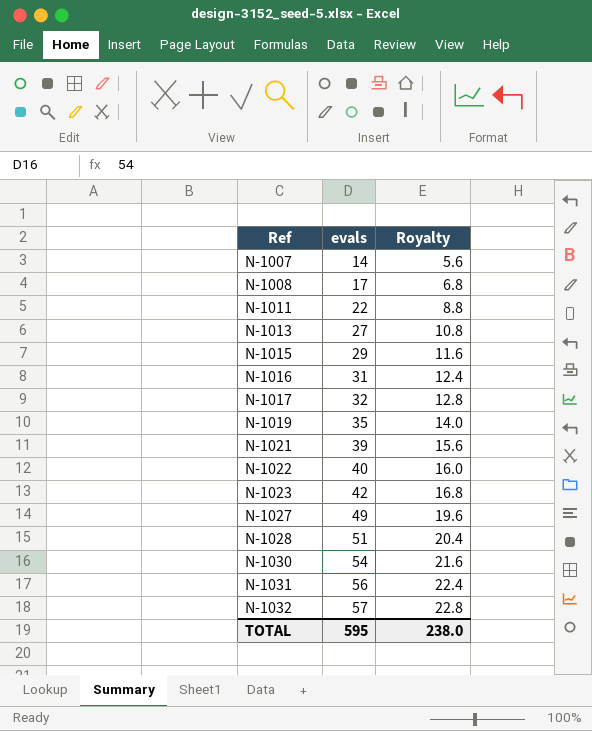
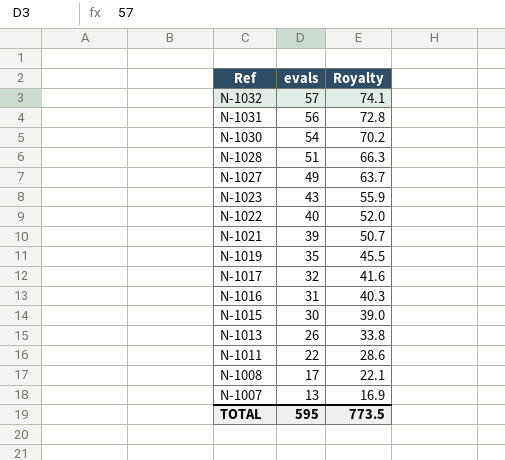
row order: Ref ascending -> Ref descending
column Royalty | formula: [evals] * 0.4 -> [evals] * 1.3
N-1023 | evals: 42 -> 43
N-1015 | evals: 29 -> 30
N-1013 | evals: 27 -> 26
N-1007 | evals: 14 -> 13
TOTAL | Royalty: 238.0 -> 773.5

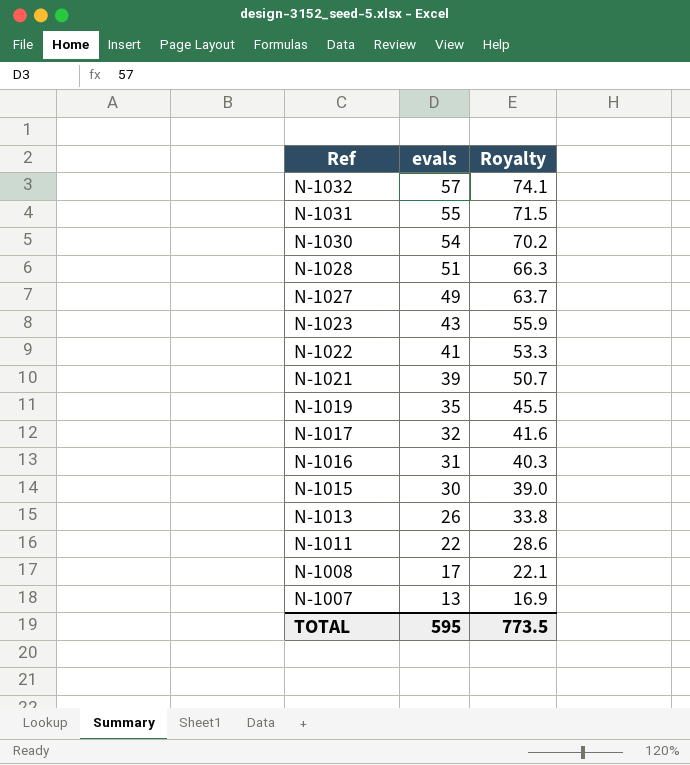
N-1031 | evals: 56 -> 55
N-1031 | Royalty: 72.8 -> 71.5
N-1022 | evals: 40 -> 41
N-1022 | Royalty: 52.0 -> 53.3

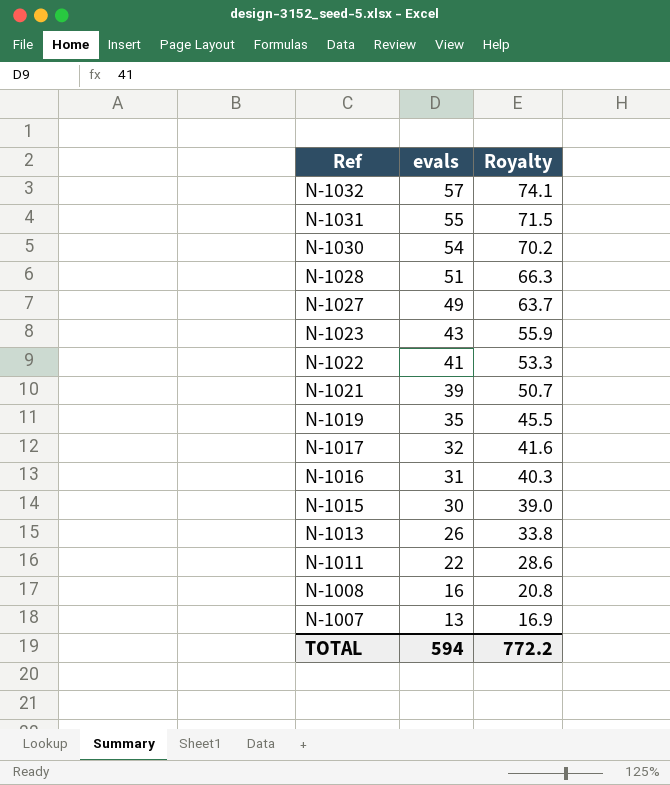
N-1008 | evals: 17 -> 16
N-1008 | Royalty: 22.1 -> 20.8
TOTAL | evals: 595 -> 594
TOTAL | Royalty: 773.5 -> 772.2

